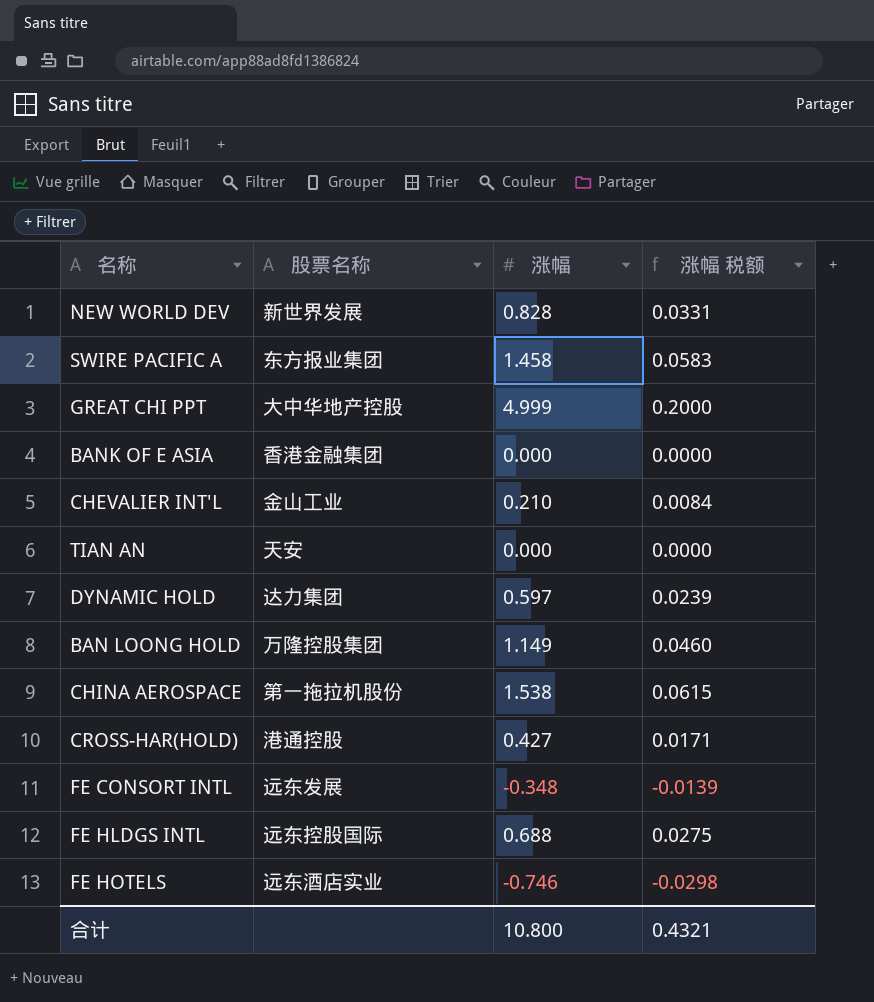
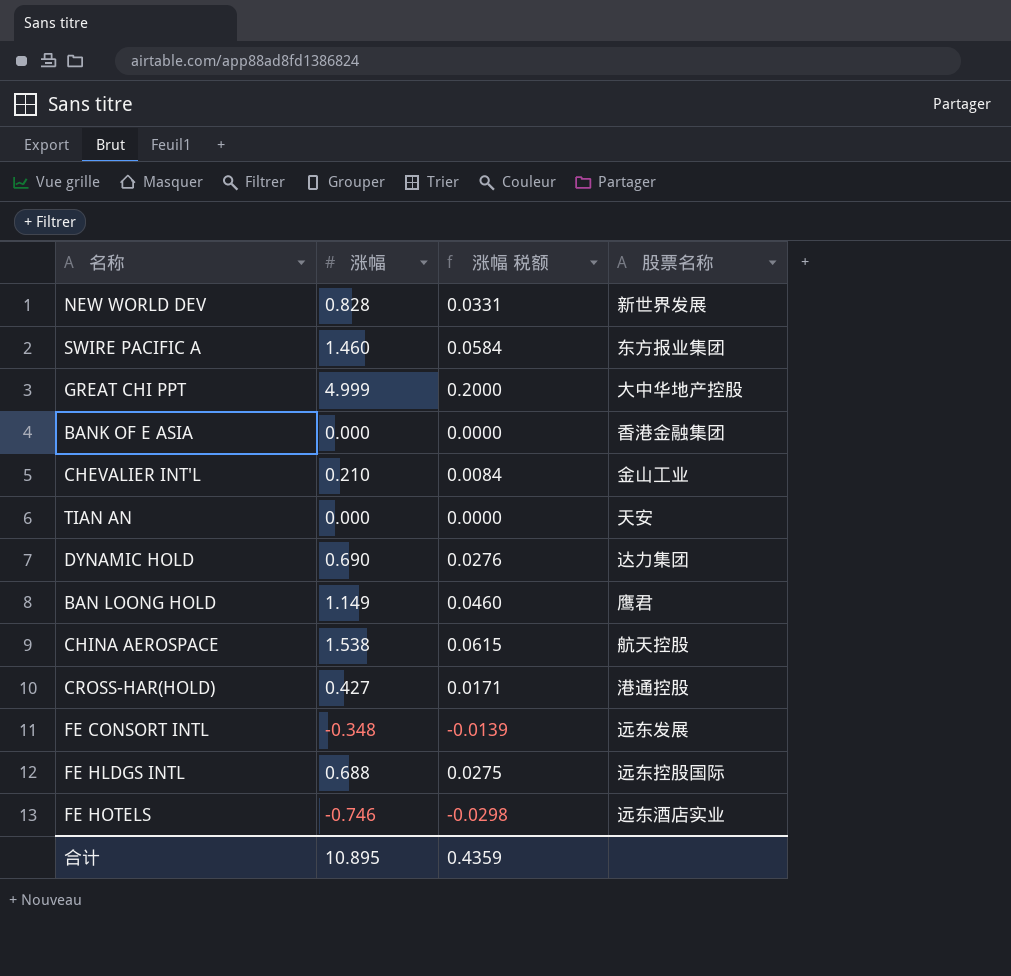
column 股票名称 | position: 2 -> 4
SWIRE PACIFIC A | 涨幅: 1.458 -> 1.460
SWIRE PACIFIC A | 涨幅 税额: 0.0583 -> 0.0584
DYNAMIC HOLD | 涨幅: 0.597 -> 0.690
DYNAMIC HOLD | 涨幅 税额: 0.0239 -> 0.0276
BAN LOONG HOLD | 股票名称: 万隆控股集团 -> 鹰君
CHINA AEROSPACE | 股票名称: 第一拖拉机股份 -> 航天控股
合计 | 涨幅: 10.800 -> 10.895
合计 | 涨幅 税额: 0.4321 -> 0.4359

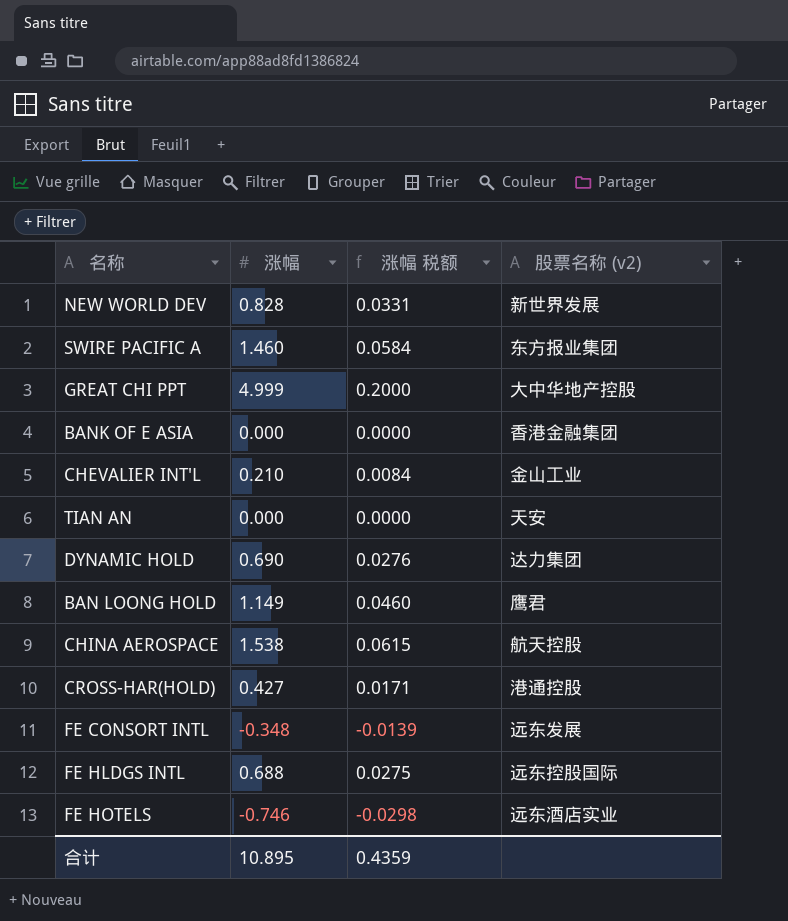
column name: 股票名称 -> 股票名称 (v2)

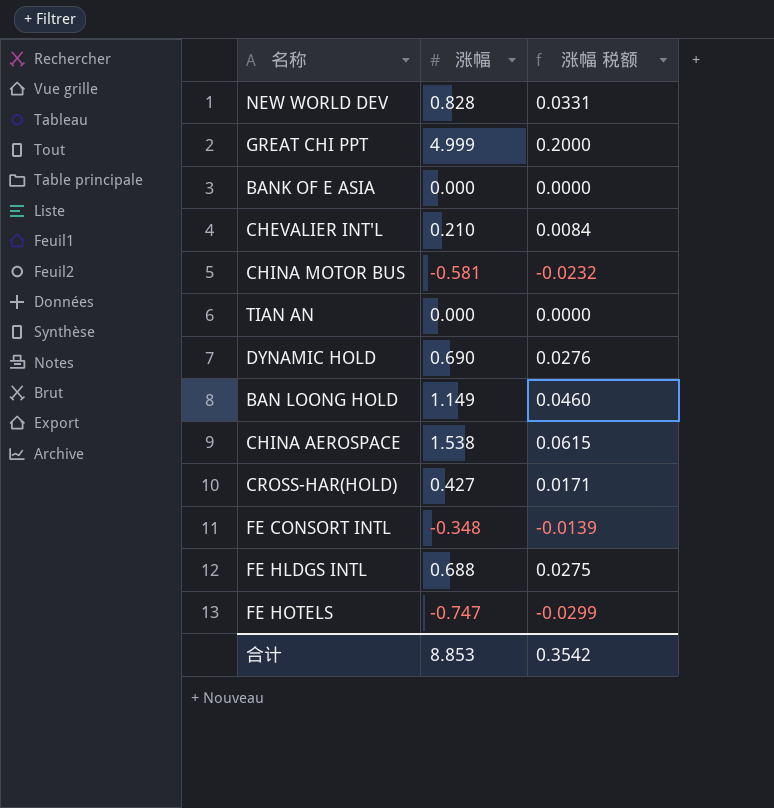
column 股票名称 (v2) | position: 4 -> none
row SWIRE PACIFIC A: 1.460 | 0.0584 | 东方报业集团 -> none
row CHINA MOTOR BUS: none -> -0.581 | -0.0232
FE HOTELS | 涨幅: -0.746 -> -0.747
FE HOTELS | 涨幅 税额: -0.0298 -> -0.0299
合计 | 涨幅: 10.895 -> 8.853
合计 | 涨幅 税额: 0.4359 -> 0.3542

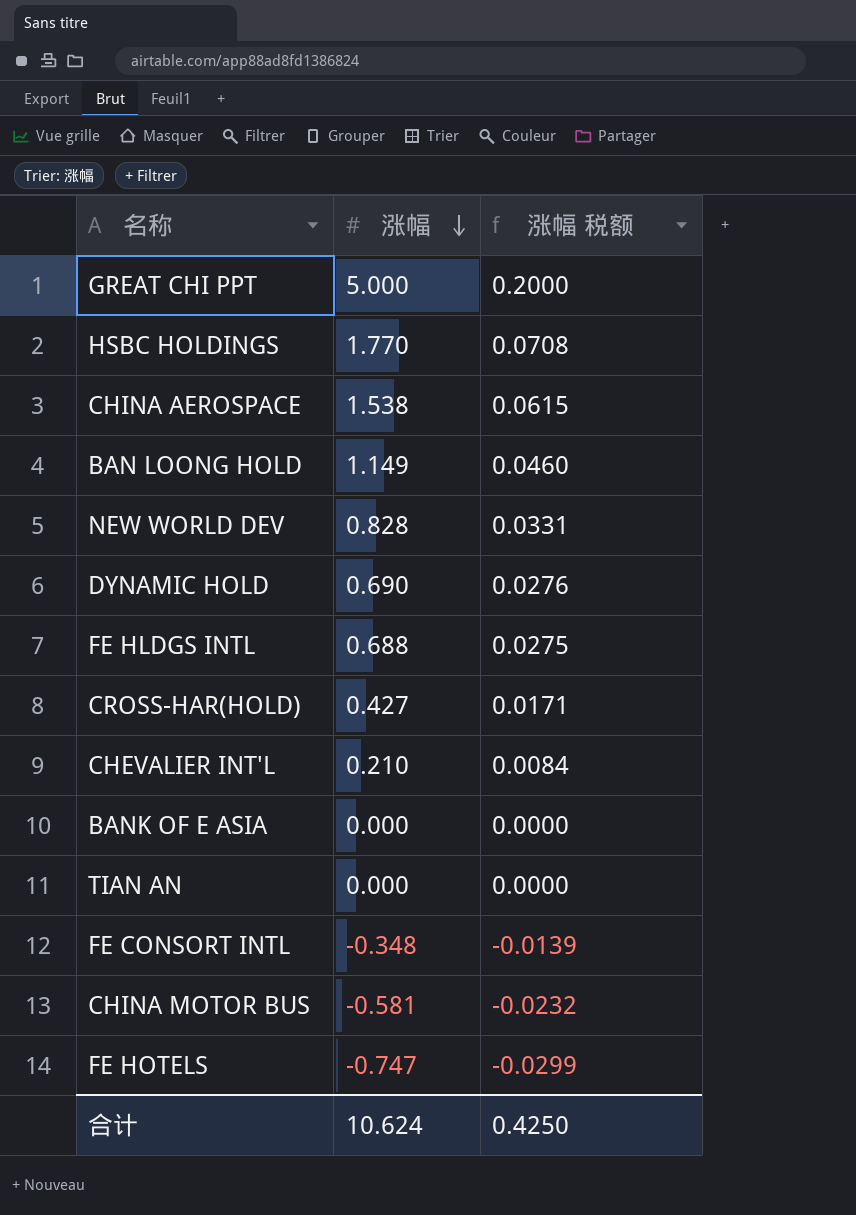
row order: none -> 涨幅 descending
GREAT CHI PPT | 涨幅: 4.999 -> 5.000
row HSBC HOLDINGS: none -> 1.770 | 0.0708
合计 | 涨幅: 8.853 -> 10.624
合计 | 涨幅 税额: 0.3542 -> 0.4250

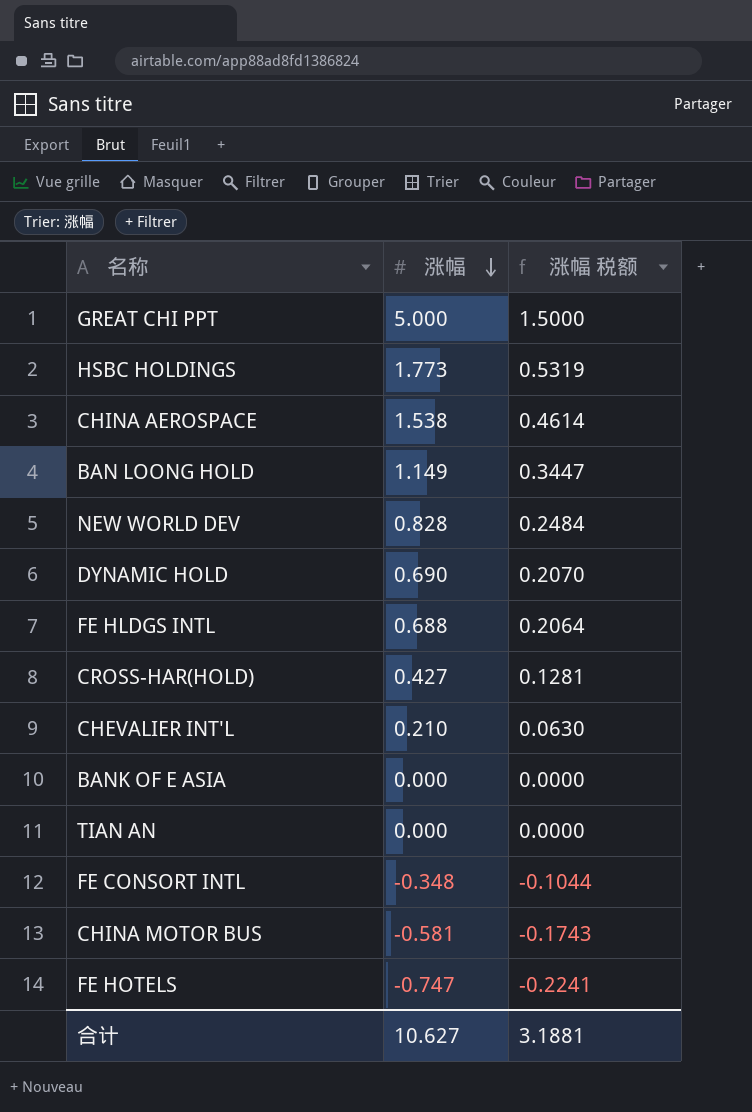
column 涨幅 税额 | formula: [涨幅] * 0.04 -> [涨幅] * 0.3
HSBC HOLDINGS | 涨幅: 1.770 -> 1.773
合计 | 涨幅: 10.624 -> 10.627
合计 | 涨幅 税额: 0.4250 -> 3.1881

